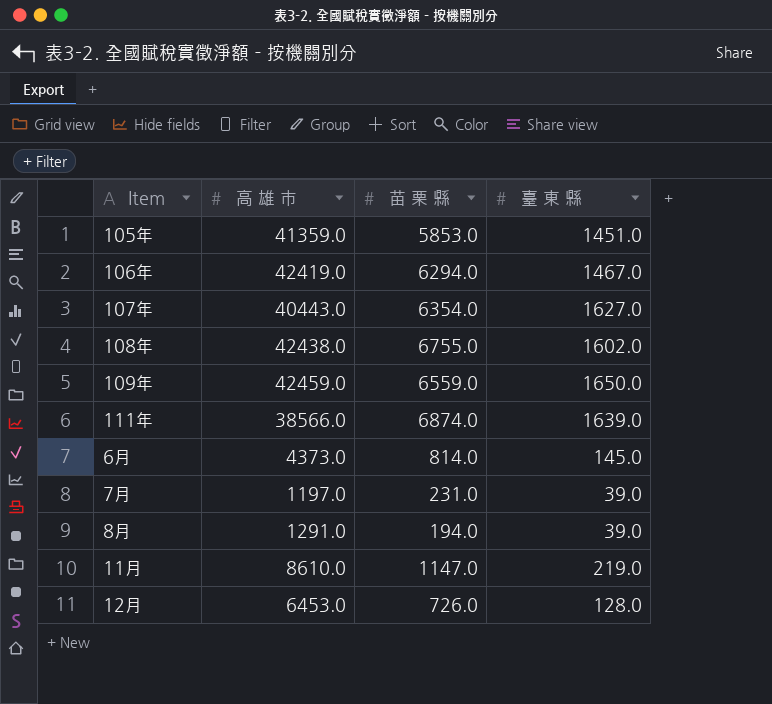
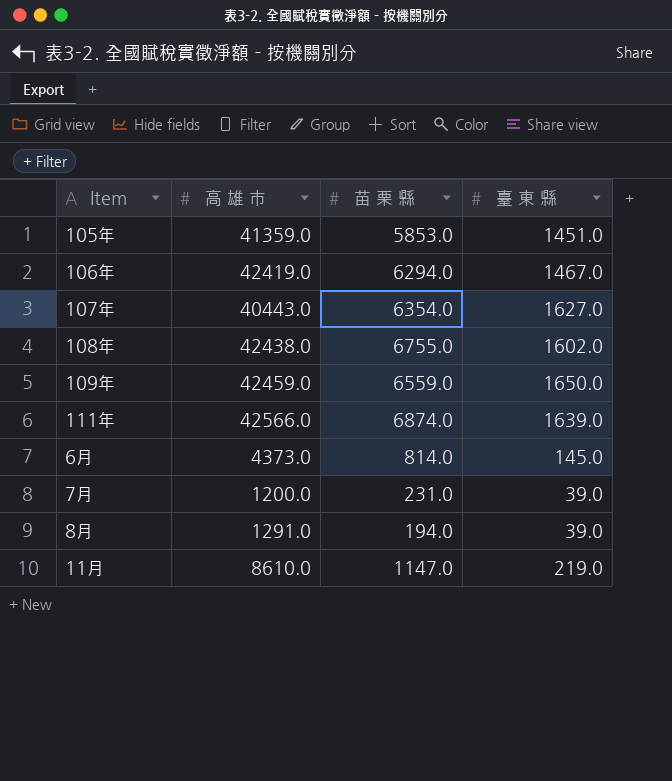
row 12月: 6453.0 | 726.0 | 128.0 -> none
111年 | 高 雄 市: 38566.0 -> 42566.0
7月 | 高 雄 市: 1197.0 -> 1200.0

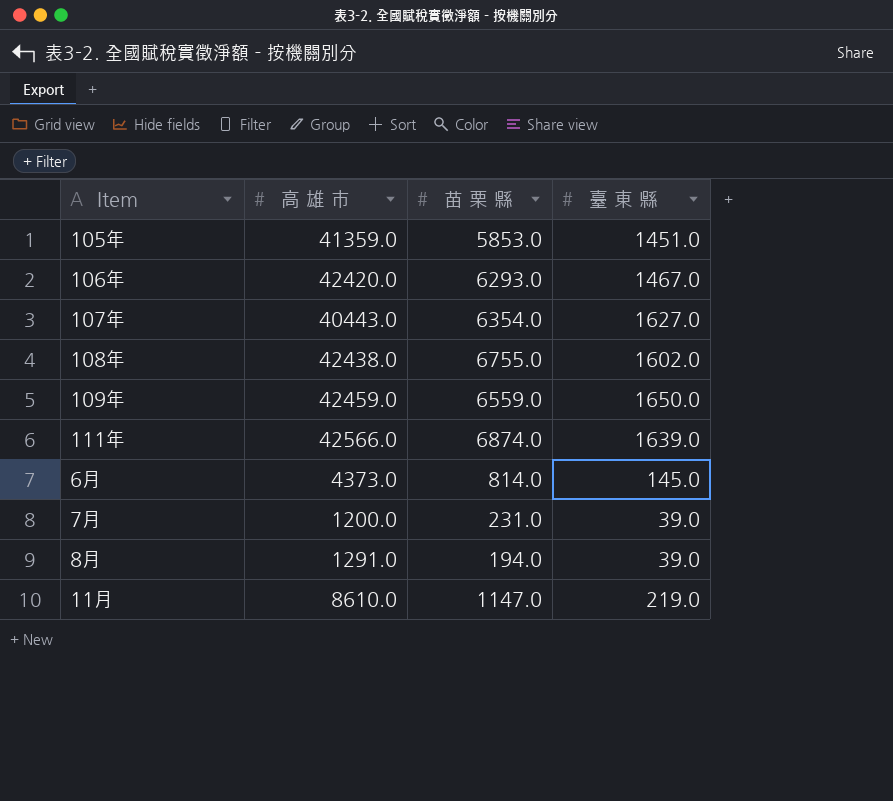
106年 | 高 雄 市: 42419.0 -> 42420.0
106年 | 苗 栗 縣: 6294.0 -> 6293.0

